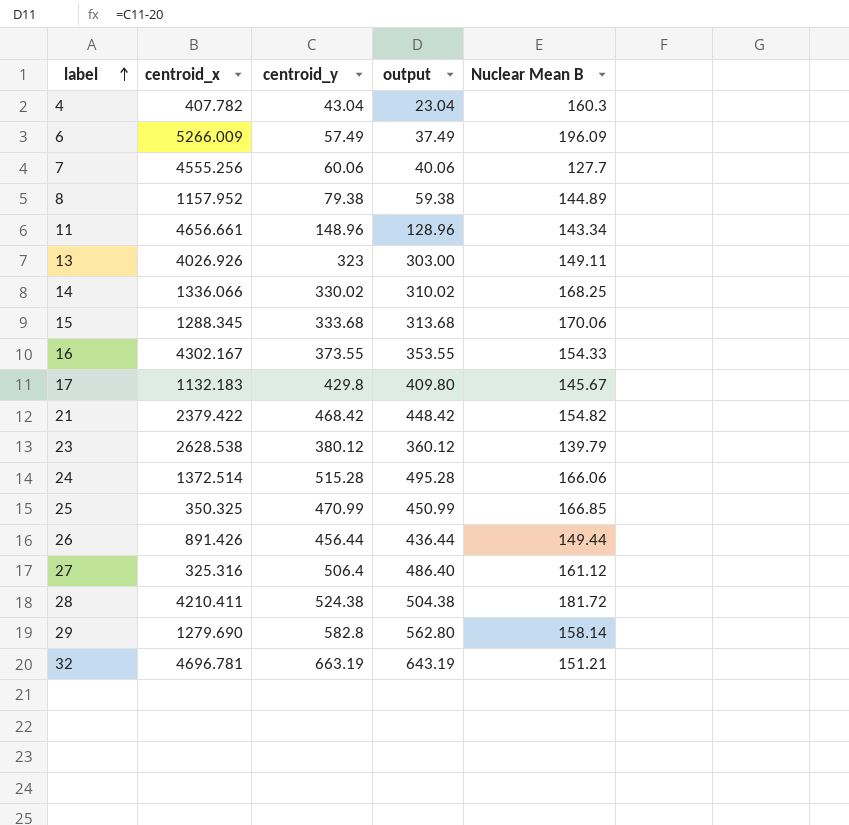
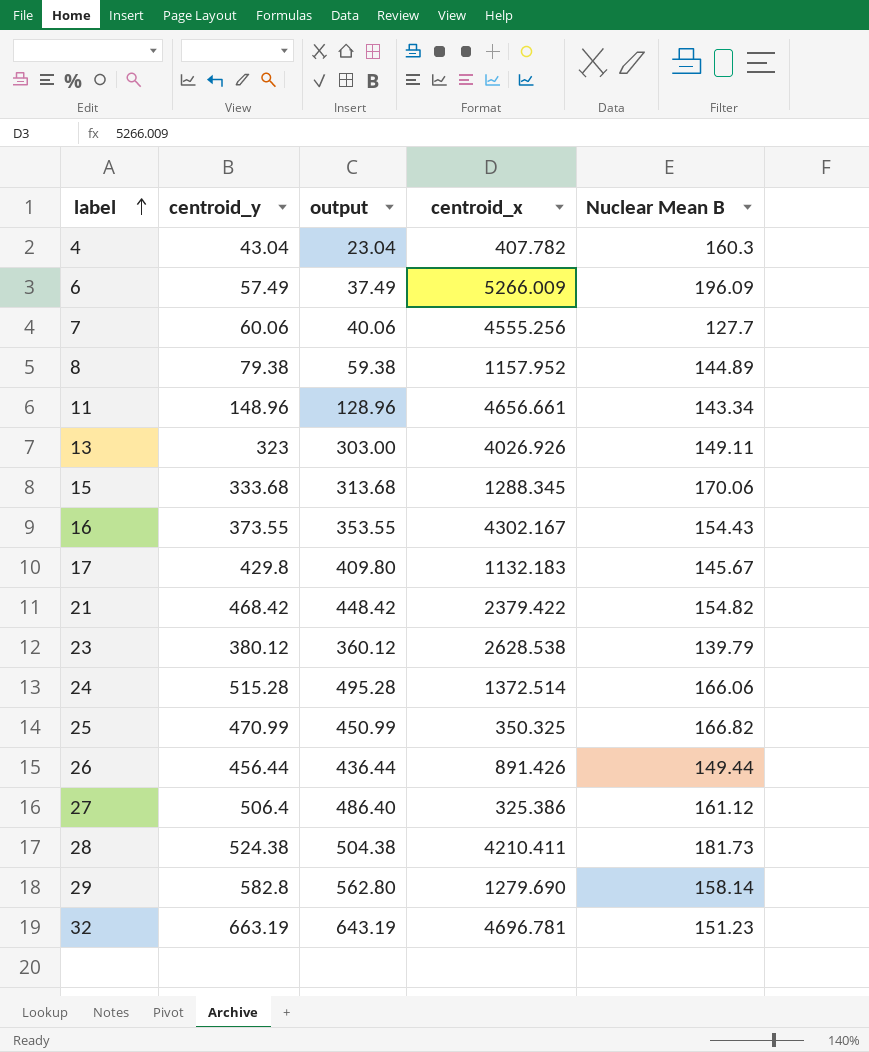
column centroid_x | position: 2 -> 4
row 14: 1336.066 | 330.02 | 310.02 | 168.25 -> none
16 | Nuclear Mean B: 154.33 -> 154.43
25 | Nuclear Mean B: 166.85 -> 166.82
27 | centroid_x: 325.316 -> 325.386
28 | Nuclear Mean B: 181.72 -> 181.73
32 | Nuclear Mean B: 151.21 -> 151.23

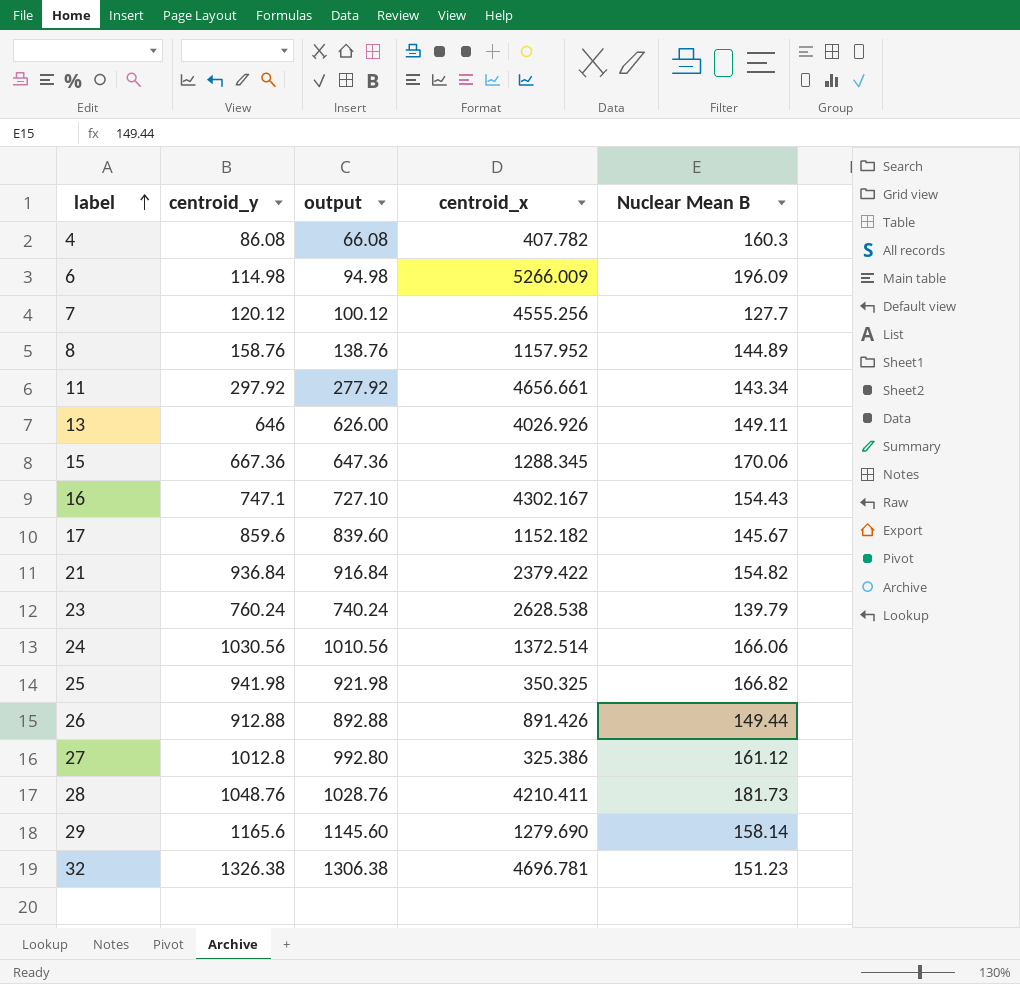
4 | centroid_y: 43.04 -> 86.08
4 | output: 23.04 -> 66.08
6 | centroid_y: 57.49 -> 114.98
6 | output: 37.49 -> 94.98
7 | centroid_y: 60.06 -> 120.12
7 | output: 40.06 -> 100.12
8 | centroid_y: 79.38 -> 158.76
8 | output: 59.38 -> 138.76
11 | centroid_y: 148.96 -> 297.92
11 | output: 128.96 -> 277.92
13 | centroid_y: 323 -> 646
13 | output: 303.00 -> 626.00
15 | centroid_y: 333.68 -> 667.36
15 | output: 313.68 -> 647.36
16 | centroid_y: 373.55 -> 747.1
16 | output: 353.55 -> 727.10
17 | centroid_y: 429.8 -> 859.6
17 | output: 409.80 -> 839.60
17 | centroid_x: 1132.183 -> 1152.182
21 | centroid_y: 468.42 -> 936.84
21 | output: 448.42 -> 916.84
23 | centroid_y: 380.12 -> 760.24
23 | output: 360.12 -> 740.24
24 | centroid_y: 515.28 -> 1030.56
24 | output: 495.28 -> 1010.56
25 | centroid_y: 470.99 -> 941.98
25 | output: 450.99 -> 921.98
26 | centroid_y: 456.44 -> 912.88
26 | output: 436.44 -> 892.88
27 | centroid_y: 506.4 -> 1012.8
27 | output: 486.40 -> 992.80
28 | centroid_y: 524.38 -> 1048.76
28 | output: 504.38 -> 1028.76
29 | centroid_y: 582.8 -> 1165.6
29 | output: 562.80 -> 1145.60
32 | centroid_y: 663.19 -> 1326.38
32 | output: 643.19 -> 1306.38

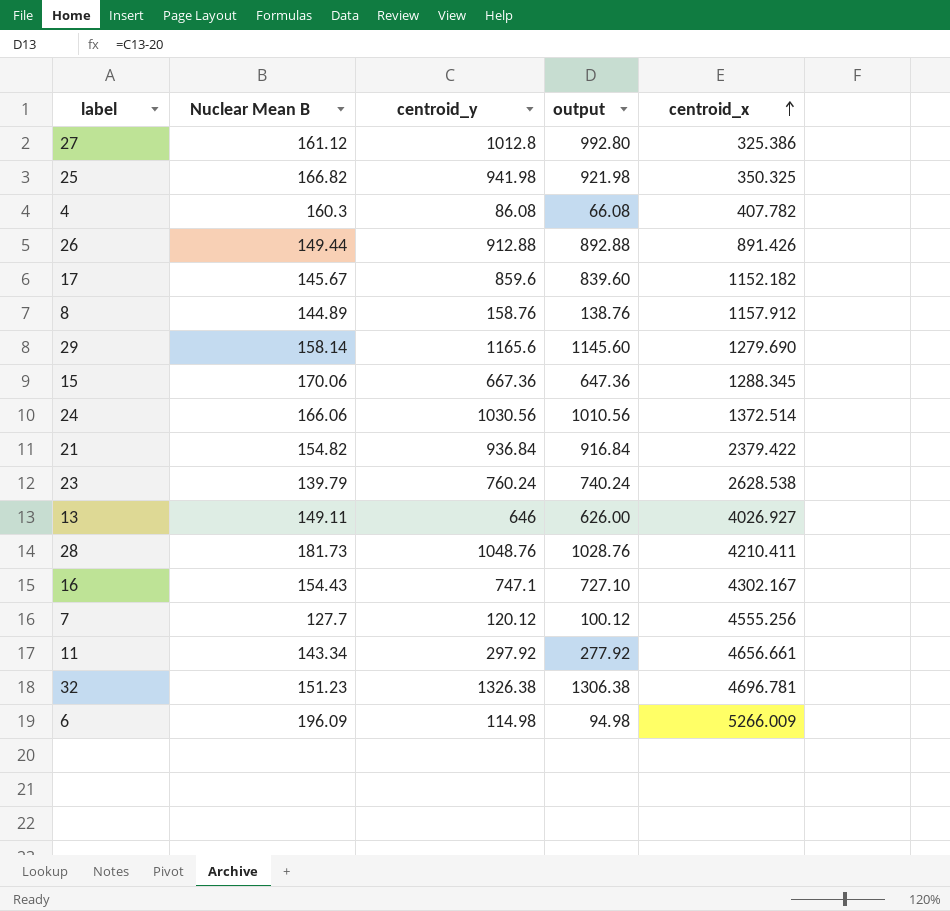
row order: label ascending -> centroid_x ascending
column Nuclear Mean B | position: 5 -> 2
8 | centroid_x: 1157.952 -> 1157.912
13 | centroid_x: 4026.926 -> 4026.927

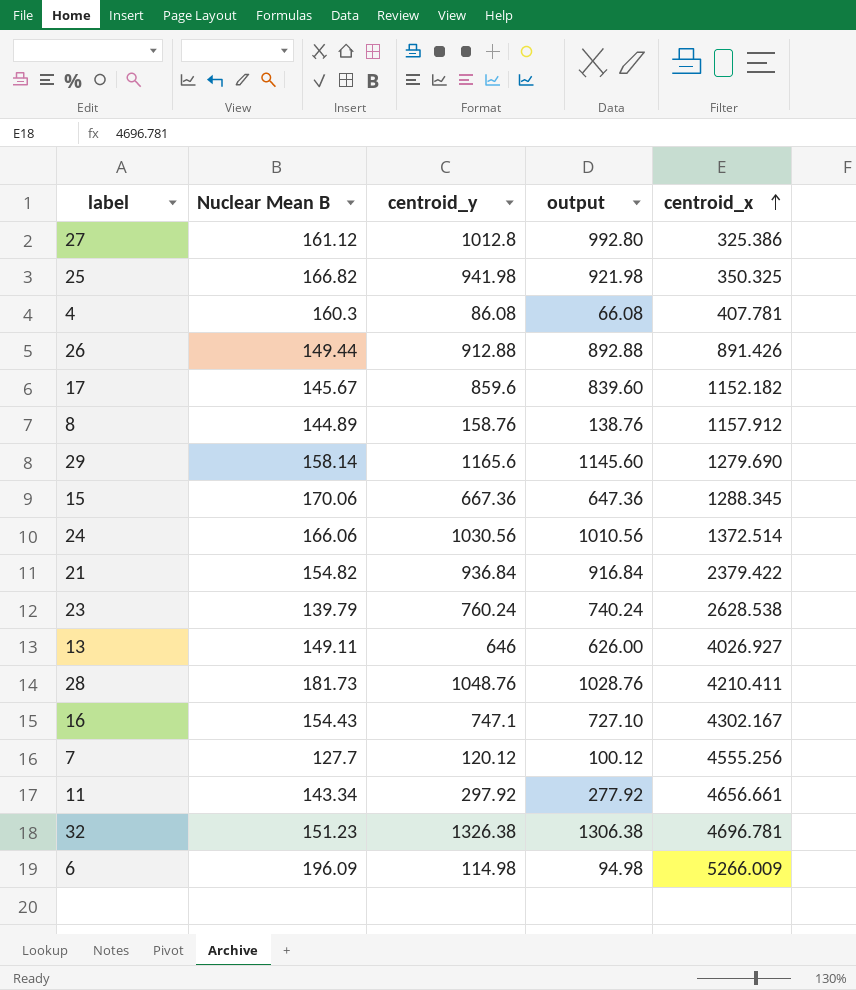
4 | centroid_x: 407.782 -> 407.781

